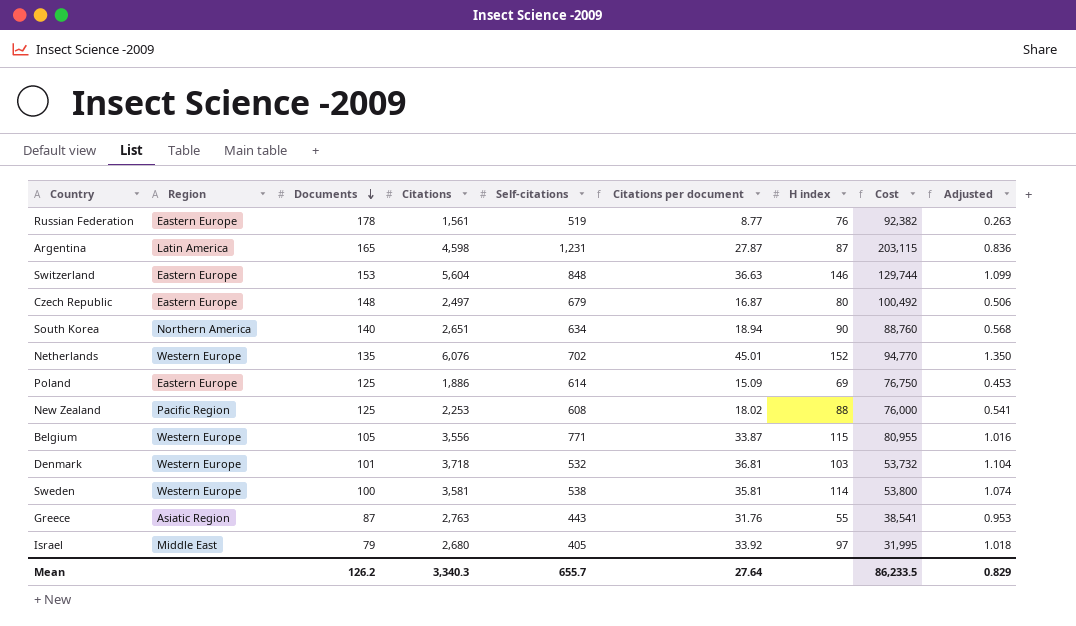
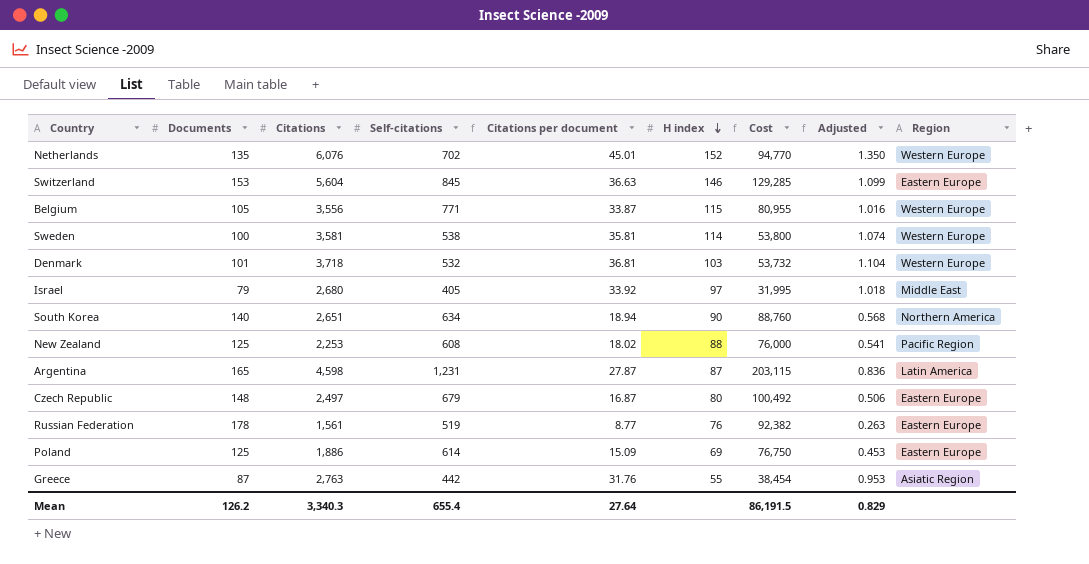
row order: Documents descending -> H index descending
column Region | position: 2 -> 9
Switzerland | Self-citations: 848 -> 845
Switzerland | Cost: 129,744 -> 129,285
Greece | Self-citations: 443 -> 442
Greece | Cost: 38,541 -> 38,454
Mean | Self-citations: 655.7 -> 655.4
Mean | Cost: 86,233.5 -> 86,191.5

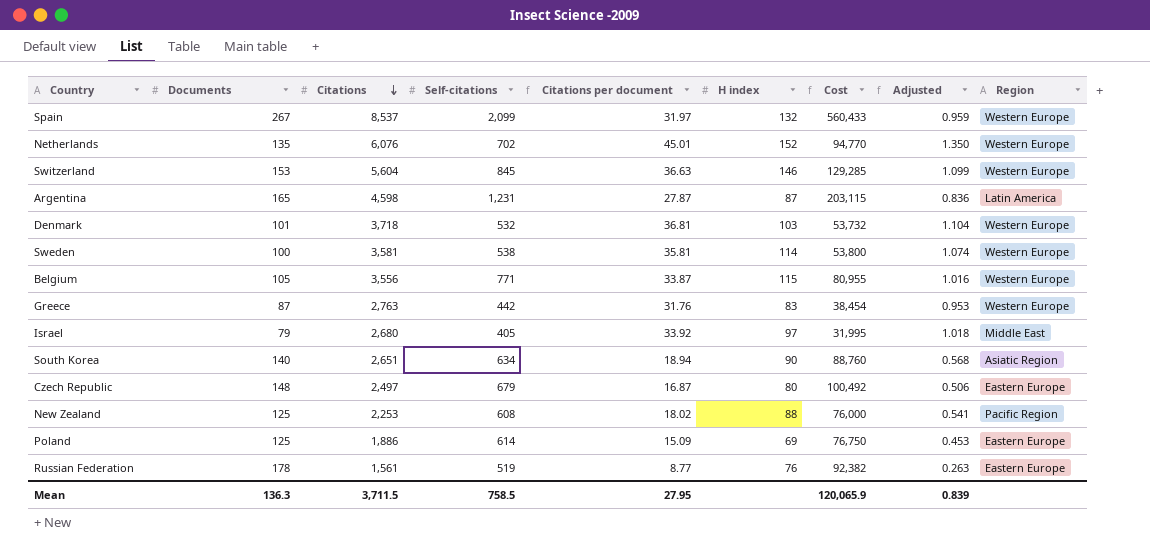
row order: H index descending -> Citations descending
row Spain: none -> 267 | 8,537 | 2,099 | 31.97 | 132 | 560,433 | 0.959 | Western Europe
Switzerland | Region: Eastern Europe -> Western Europe
Greece | H index: 55 -> 83
Greece | Region: Asiatic Region -> Western Europe
South Korea | Region: Northern America -> Asiatic Region
Mean | Documents: 126.2 -> 136.3
Mean | Citations: 3,340.3 -> 3,711.5
Mean | Self-citations: 655.4 -> 758.5
Mean | Citations per document: 27.64 -> 27.95
Mean | Cost: 86,191.5 -> 120,065.9
Mean | Adjusted: 0.829 -> 0.839

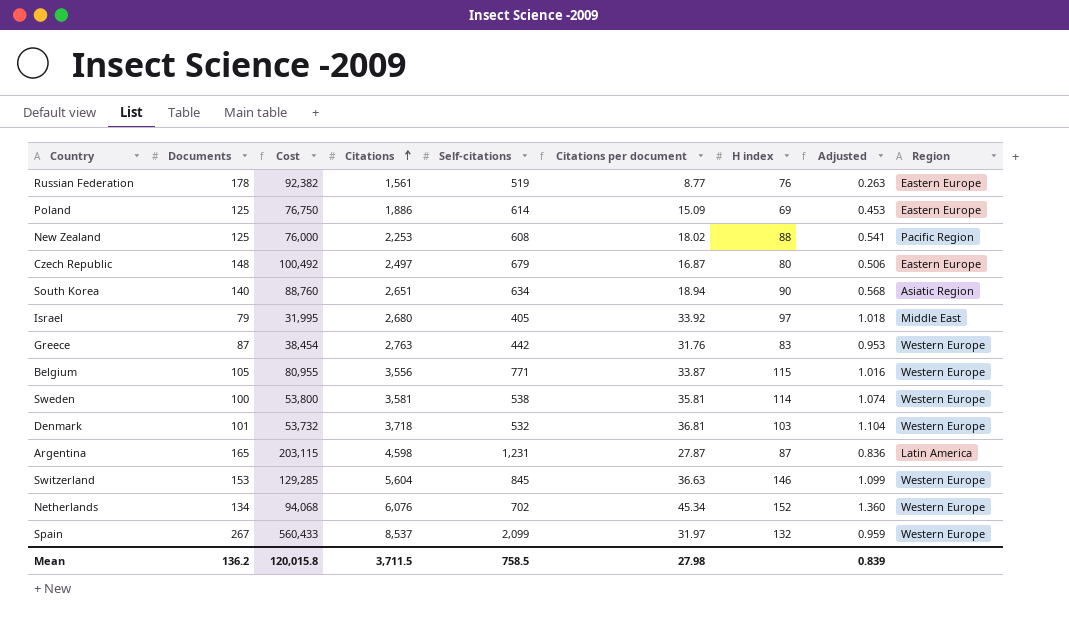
row order: Citations descending -> Citations ascending
column Cost | position: 7 -> 3
Netherlands | Documents: 135 -> 134
Netherlands | Cost: 94,770 -> 94,068
Netherlands | Citations per document: 45.01 -> 45.34
Netherlands | Adjusted: 1.350 -> 1.360
Mean | Documents: 136.3 -> 136.2
Mean | Cost: 120,065.9 -> 120,015.8
Mean | Citations per document: 27.95 -> 27.98

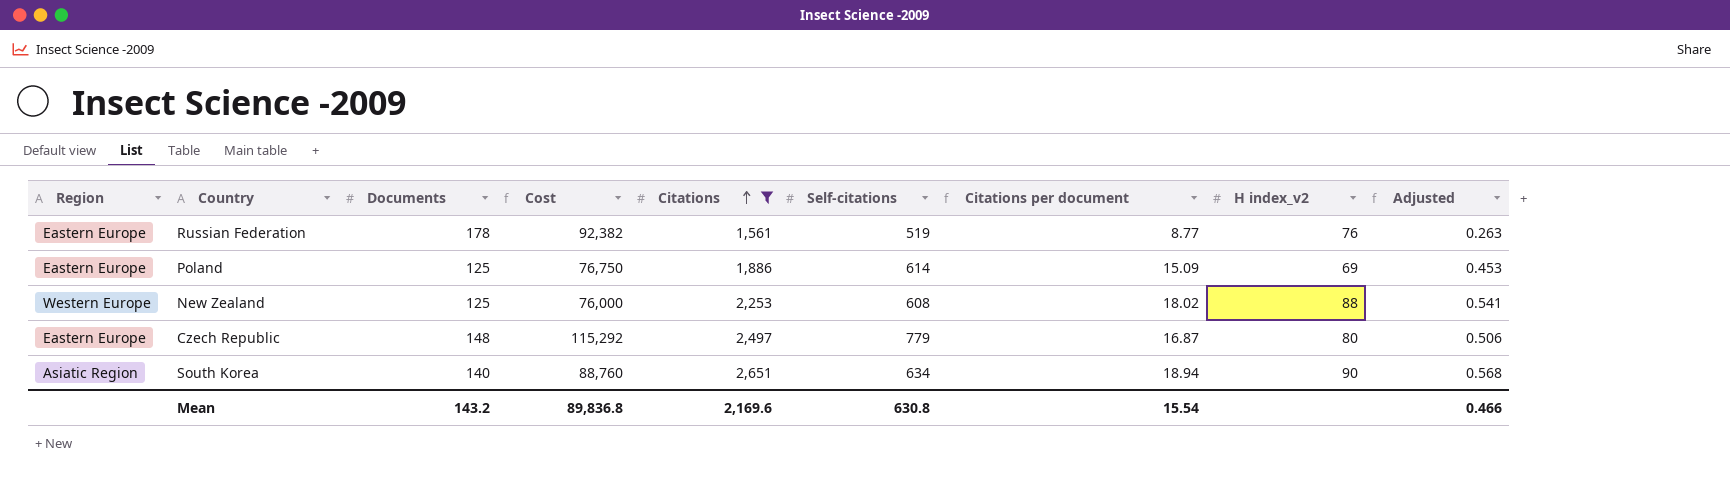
filter: none -> Citations <= 2,651
column Region | position: 9 -> 1
column name: H index -> H index_v2
New Zealand | Region: Pacific Region -> Western Europe
Czech Republic | Cost: 100,492 -> 115,292
Czech Republic | Self-citations: 679 -> 779
Mean | Documents: 136.2 -> 143.2
Mean | Cost: 120,015.8 -> 89,836.8
Mean | Citations: 3,711.5 -> 2,169.6
Mean | Self-citations: 758.5 -> 630.8
Mean | Citations per document: 27.98 -> 15.54
Mean | Adjusted: 0.839 -> 0.466

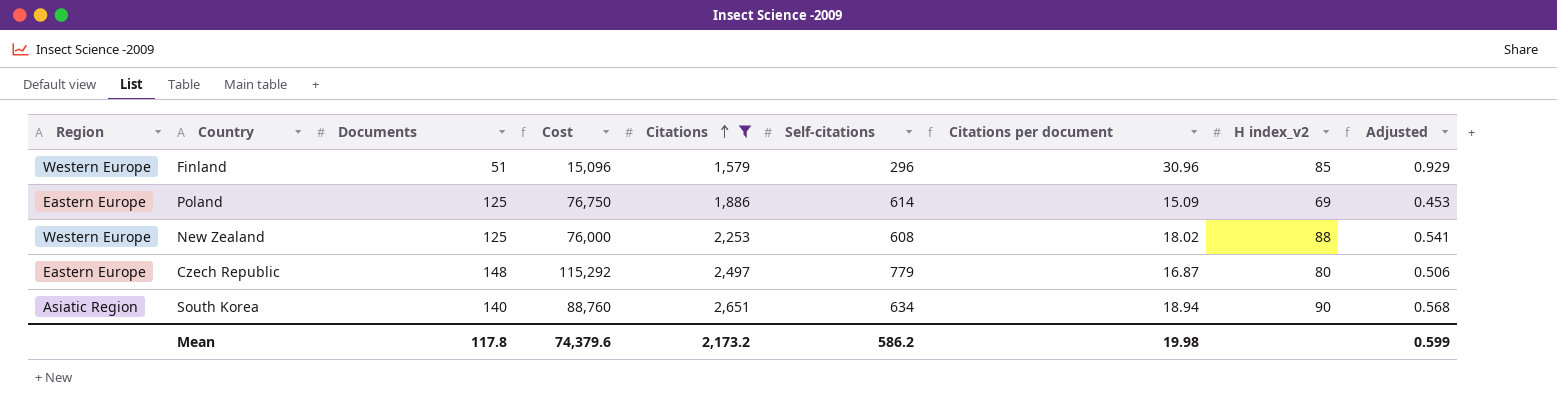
row Russian Federation: Eastern Europe | 178 | 92,382 | 1,561 | 519 | 8.77 | 76 | 0.263 -> none
row Finland: none -> Western Europe | 51 | 15,096 | 1,579 | 296 | 30.96 | 85 | 0.929
Mean | Documents: 143.2 -> 117.8
Mean | Cost: 89,836.8 -> 74,379.6
Mean | Citations: 2,169.6 -> 2,173.2
Mean | Self-citations: 630.8 -> 586.2
Mean | Citations per document: 15.54 -> 19.98
Mean | Adjusted: 0.466 -> 0.599

